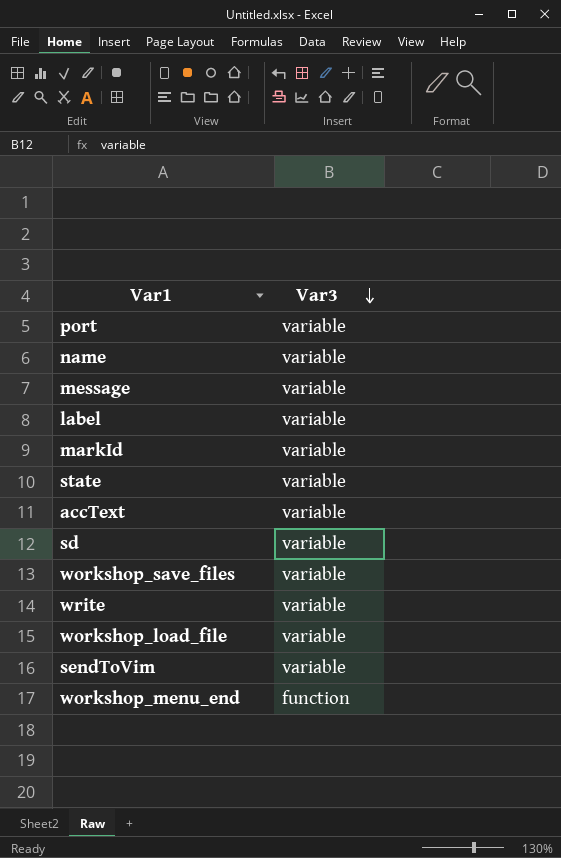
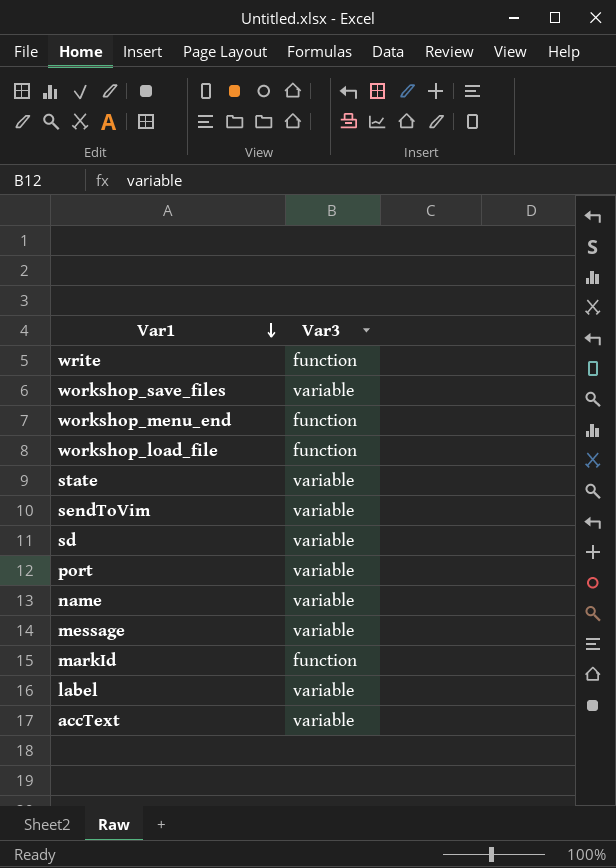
row order: Var3 descending -> Var1 descending
write | Var3: variable -> function
workshop_load_file | Var3: variable -> function
markId | Var3: variable -> function

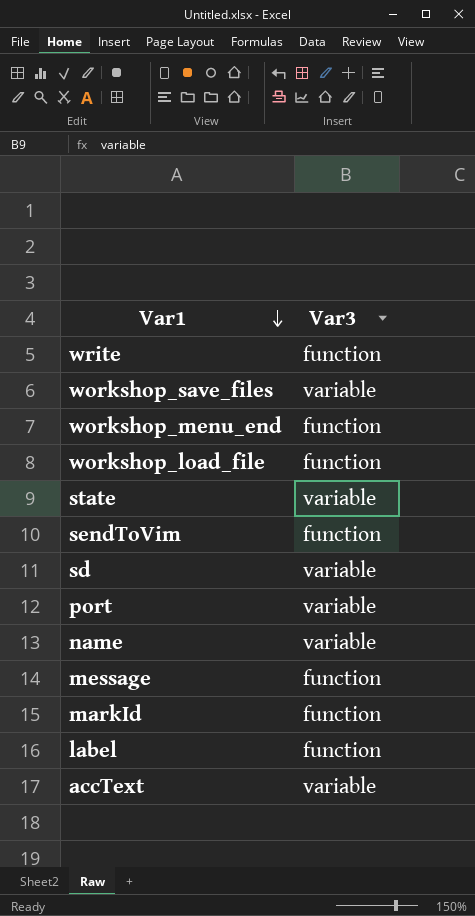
sendToVim | Var3: variable -> function
message | Var3: variable -> function
label | Var3: variable -> function

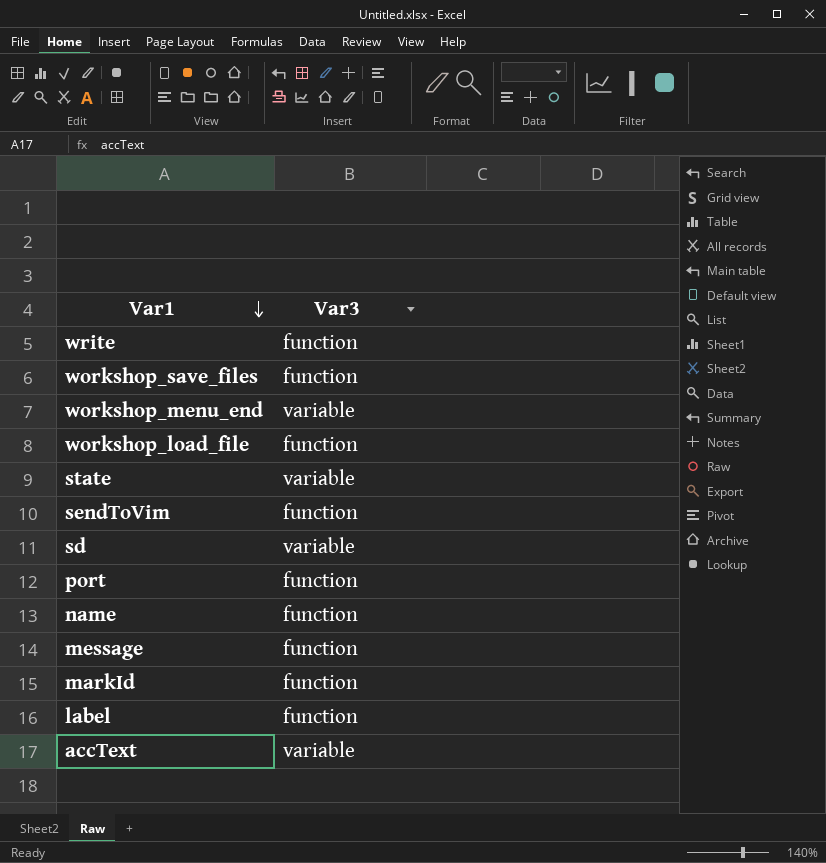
workshop_save_files | Var3: variable -> function
workshop_menu_end | Var3: function -> variable
port | Var3: variable -> function
name | Var3: variable -> function

